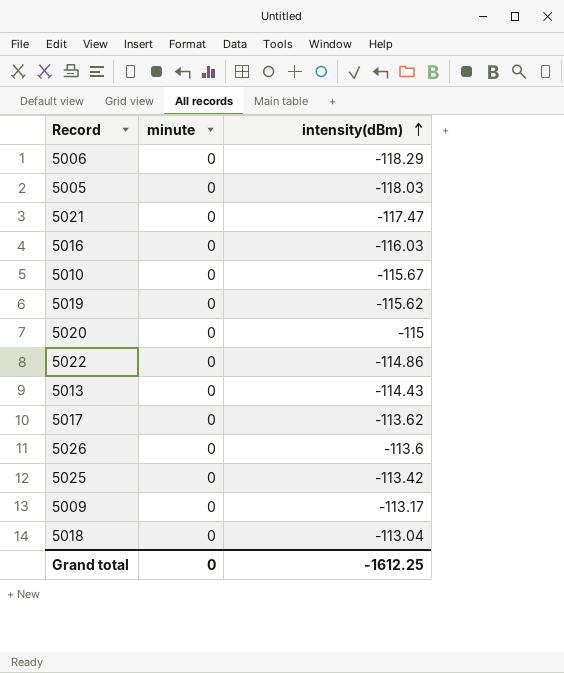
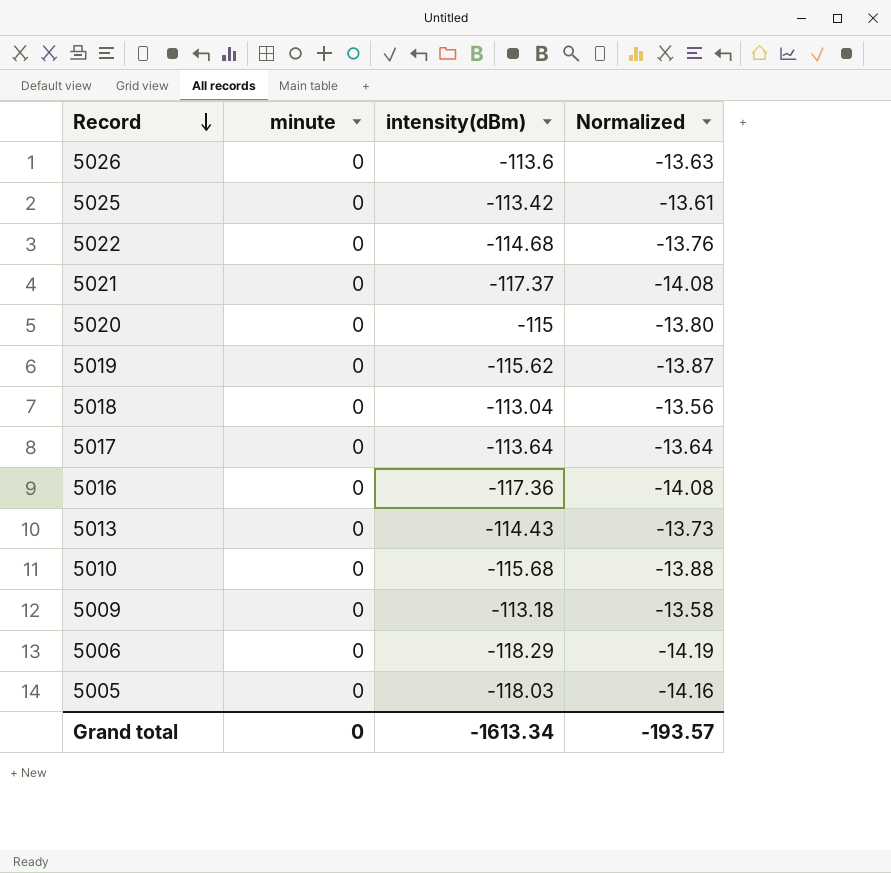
row order: intensity(dBm) ascending -> Record descending
column Normalized | formula: none -> [intensity(dBm)] * 0.12
5022 | intensity(dBm): -114.86 -> -114.68
5021 | intensity(dBm): -117.47 -> -117.37
5017 | intensity(dBm): -113.62 -> -113.64
5016 | intensity(dBm): -116.03 -> -117.36
5010 | intensity(dBm): -115.67 -> -115.68
5009 | intensity(dBm): -113.17 -> -113.18
Grand total | intensity(dBm): -1612.25 -> -1613.34

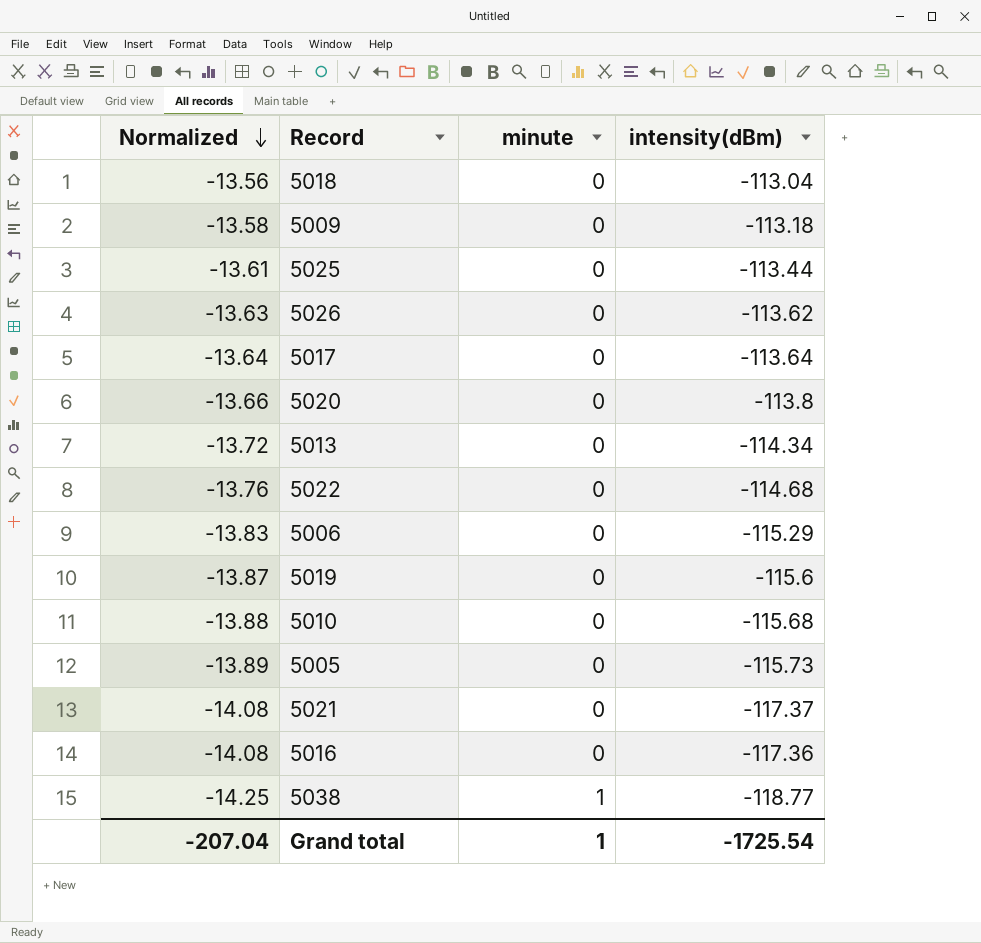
row order: Record descending -> Normalized descending
column Normalized | position: 4 -> 1
5025 | intensity(dBm): -113.42 -> -113.44
5026 | intensity(dBm): -113.6 -> -113.62
5020 | Normalized: -13.80 -> -13.66
5020 | intensity(dBm): -115 -> -113.8
5013 | Normalized: -13.73 -> -13.72
5013 | intensity(dBm): -114.43 -> -114.34
5006 | Normalized: -14.19 -> -13.83
5006 | intensity(dBm): -118.29 -> -115.29
5019 | intensity(dBm): -115.62 -> -115.6
5005 | Normalized: -14.16 -> -13.89
5005 | intensity(dBm): -118.03 -> -115.73
row 5038: none -> -14.25 | 1 | -118.77
Grand total | Normalized: -193.57 -> -207.04
Grand total | minute: 0 -> 1
Grand total | intensity(dBm): -1613.34 -> -1725.54

